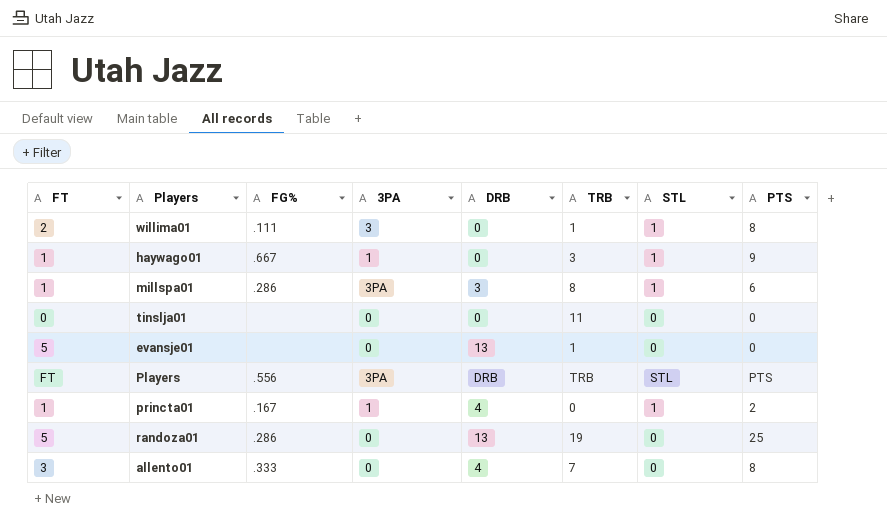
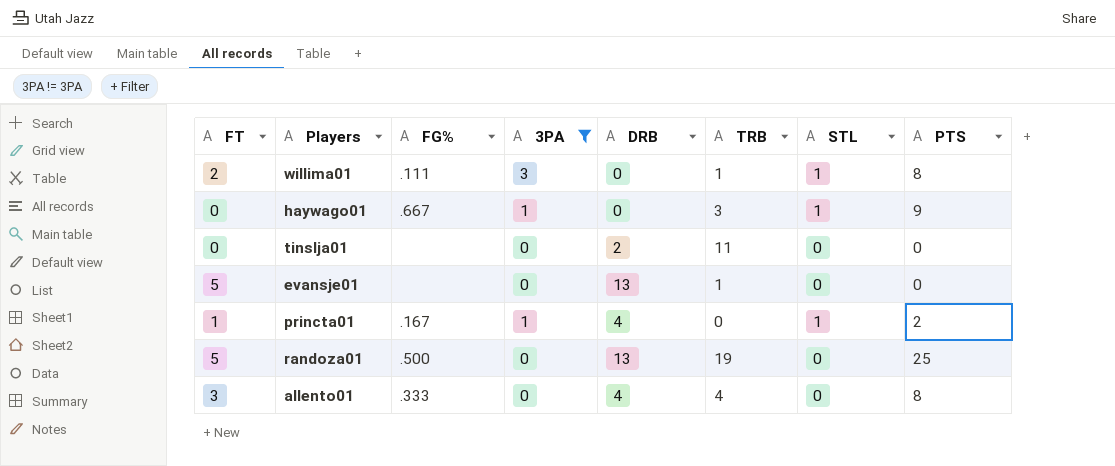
filter: none -> 3PA != 3PA
haywago01 | FT: 1 -> 0
tinslja01 | DRB: 0 -> 2
randoza01 | FG%: .286 -> .500
allento01 | TRB: 7 -> 4

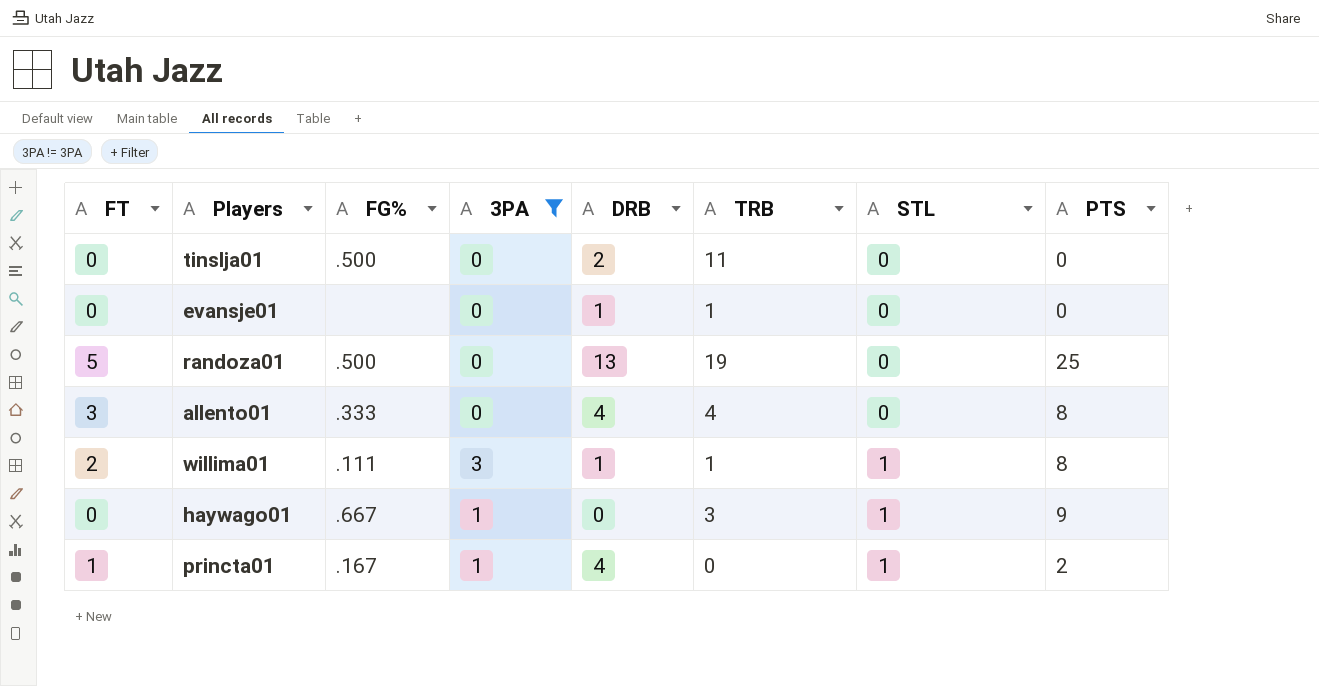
row order: none -> STL ascending
tinslja01 | FG%: none -> .500
evansje01 | FT: 5 -> 0
evansje01 | DRB: 13 -> 1
willima01 | DRB: 0 -> 1

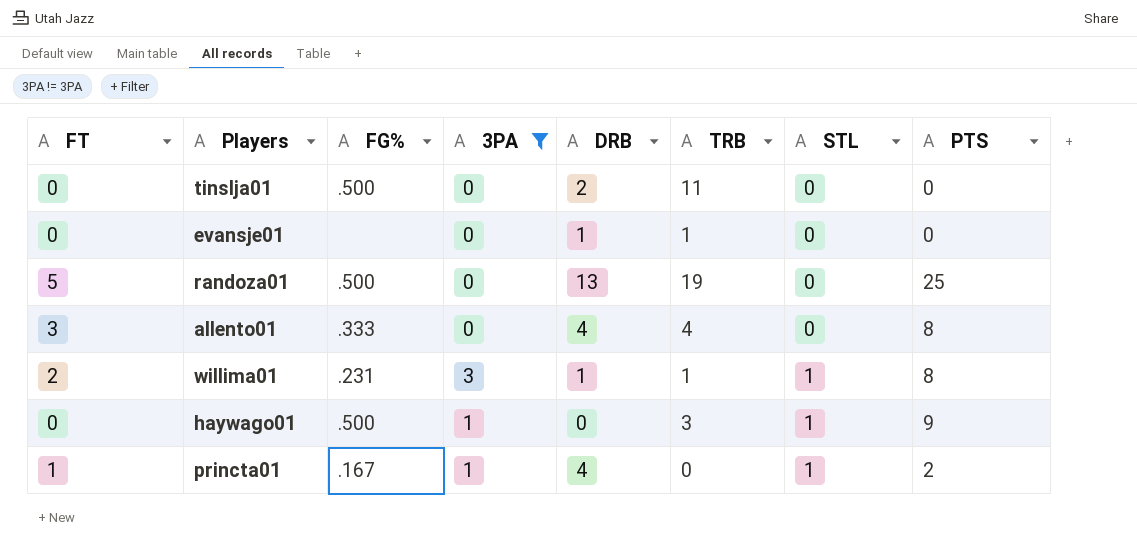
willima01 | FG%: .111 -> .231
haywago01 | FG%: .667 -> .500

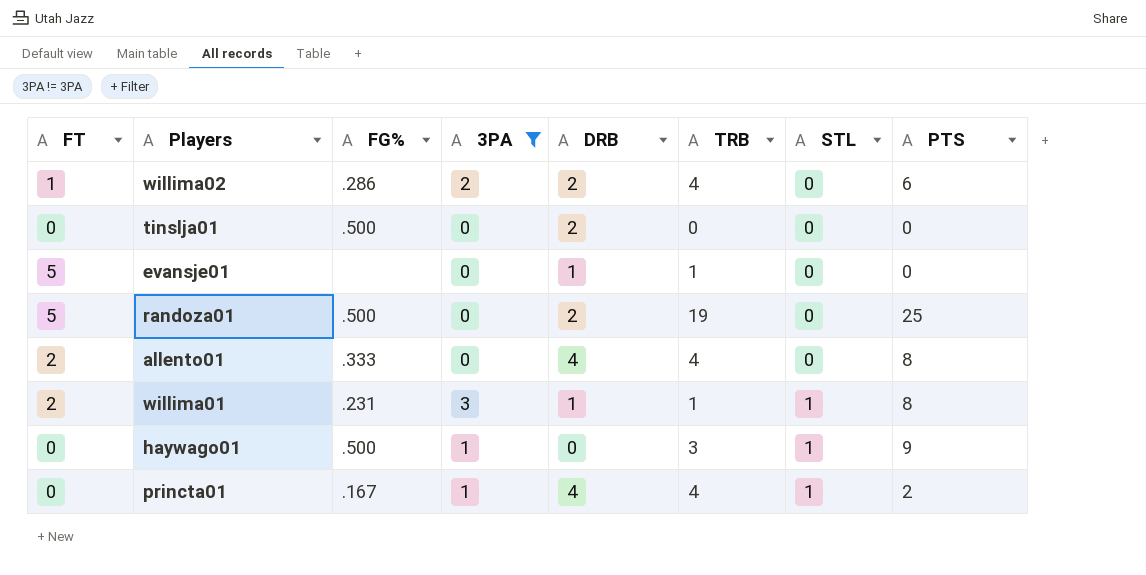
row willima02: none -> 1 | .286 | 2 | 2 | 4 | 0 | 6
tinslja01 | TRB: 11 -> 0
evansje01 | FT: 0 -> 5
randoza01 | DRB: 13 -> 2
allento01 | FT: 3 -> 2
princta01 | FT: 1 -> 0
princta01 | TRB: 0 -> 4

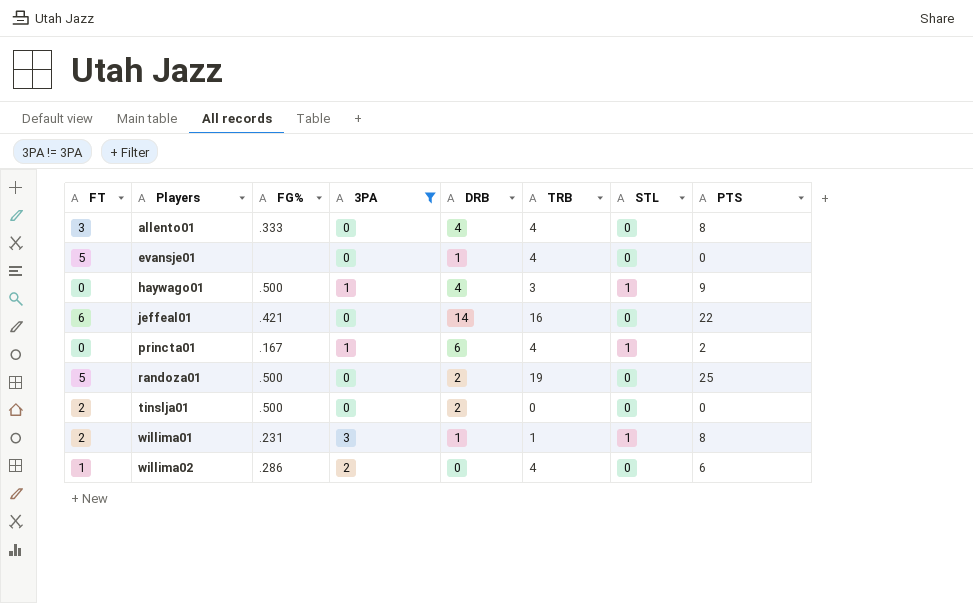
row order: STL ascending -> Players ascending
allento01 | FT: 2 -> 3
evansje01 | TRB: 1 -> 4
haywago01 | DRB: 0 -> 4
row jeffeal01: none -> 6 | .421 | 0 | 14 | 16 | 0 | 22
princta01 | DRB: 4 -> 6
tinslja01 | FT: 0 -> 2
willima02 | DRB: 2 -> 0

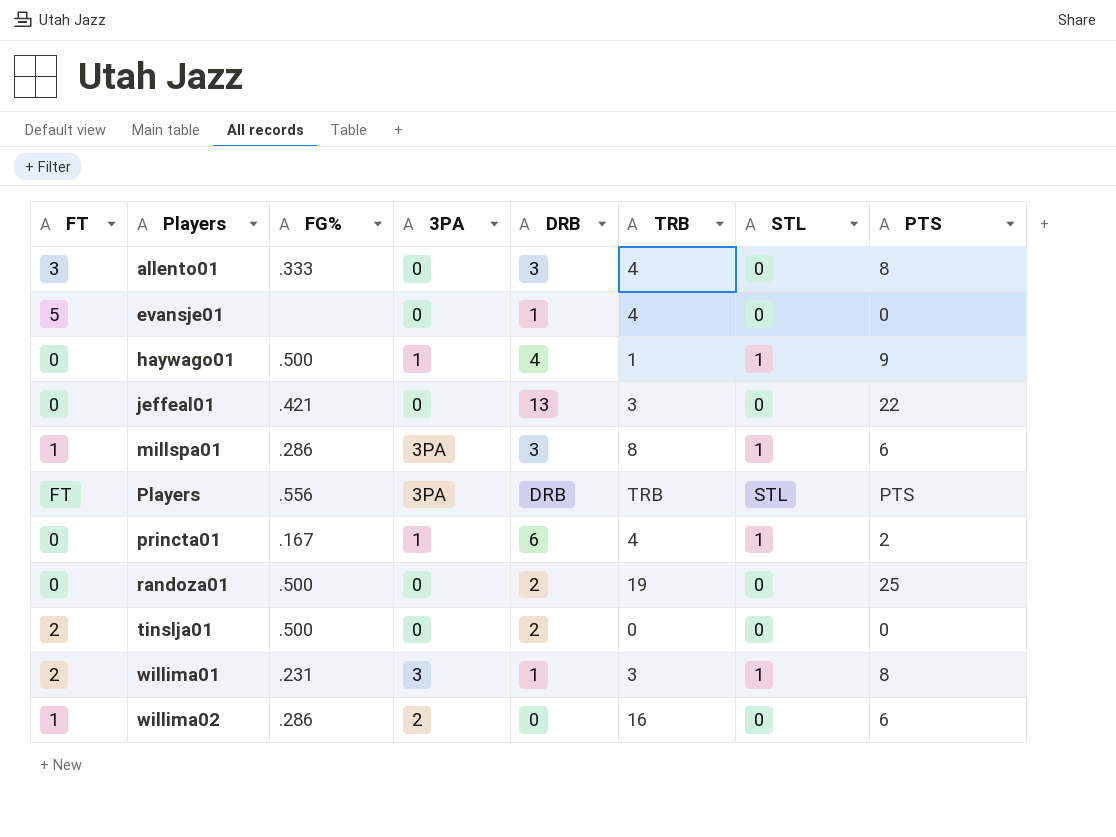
filter: 3PA != 3PA -> none
allento01 | DRB: 4 -> 3
haywago01 | TRB: 3 -> 1
jeffeal01 | FT: 6 -> 0
jeffeal01 | DRB: 14 -> 13
jeffeal01 | TRB: 16 -> 3
randoza01 | FT: 5 -> 0
willima01 | TRB: 1 -> 3
willima02 | TRB: 4 -> 16

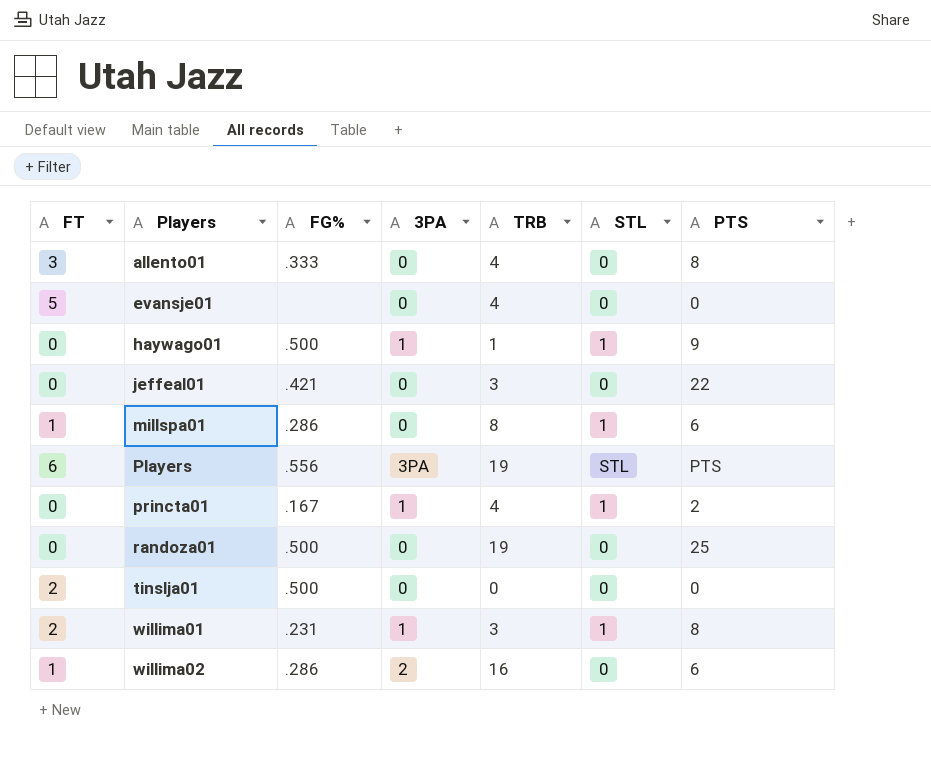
column DRB | position: 5 -> none
millspa01 | 3PA: 3PA -> 0
Players | FT: FT -> 6
Players | TRB: TRB -> 19
willima01 | 3PA: 3 -> 1

